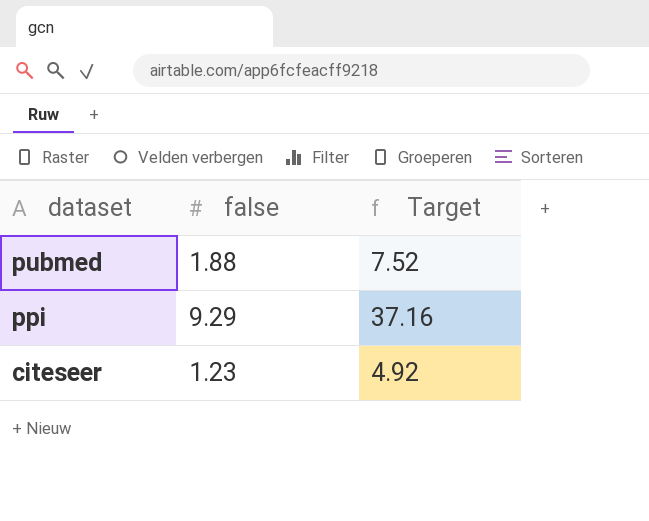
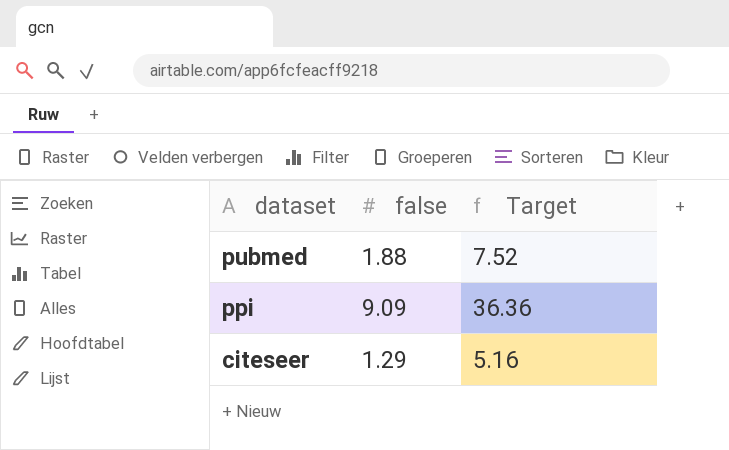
ppi | false: 9.29 -> 9.09
ppi | Target: 37.16 -> 36.36
citeseer | false: 1.23 -> 1.29
citeseer | Target: 4.92 -> 5.16

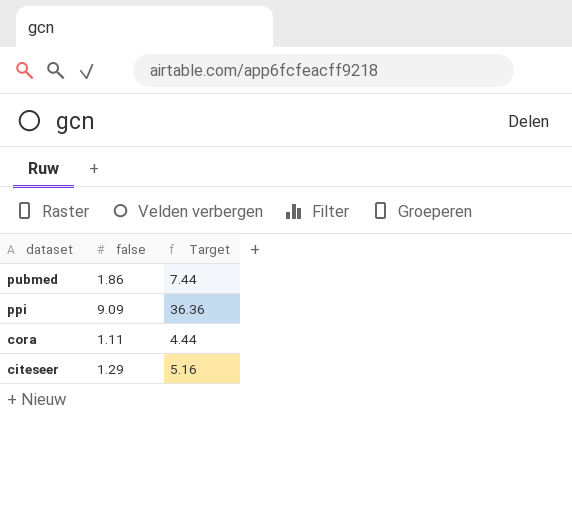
pubmed | false: 1.88 -> 1.86
pubmed | Target: 7.52 -> 7.44
row cora: none -> 1.11 | 4.44

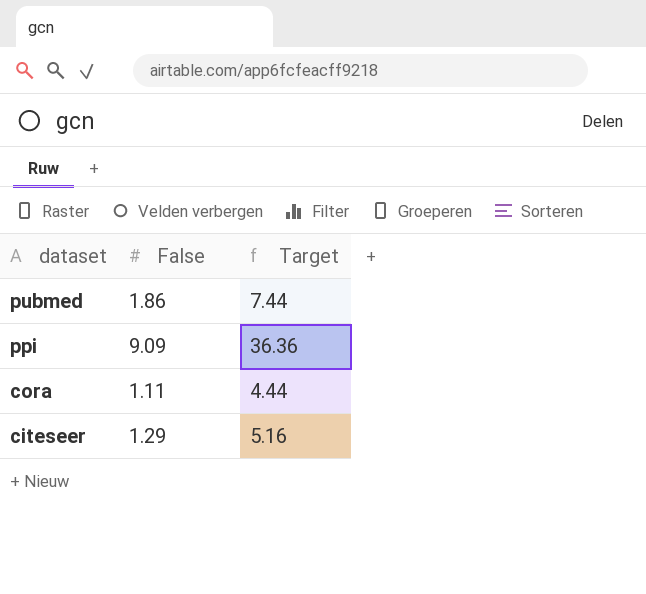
column name: false -> False

